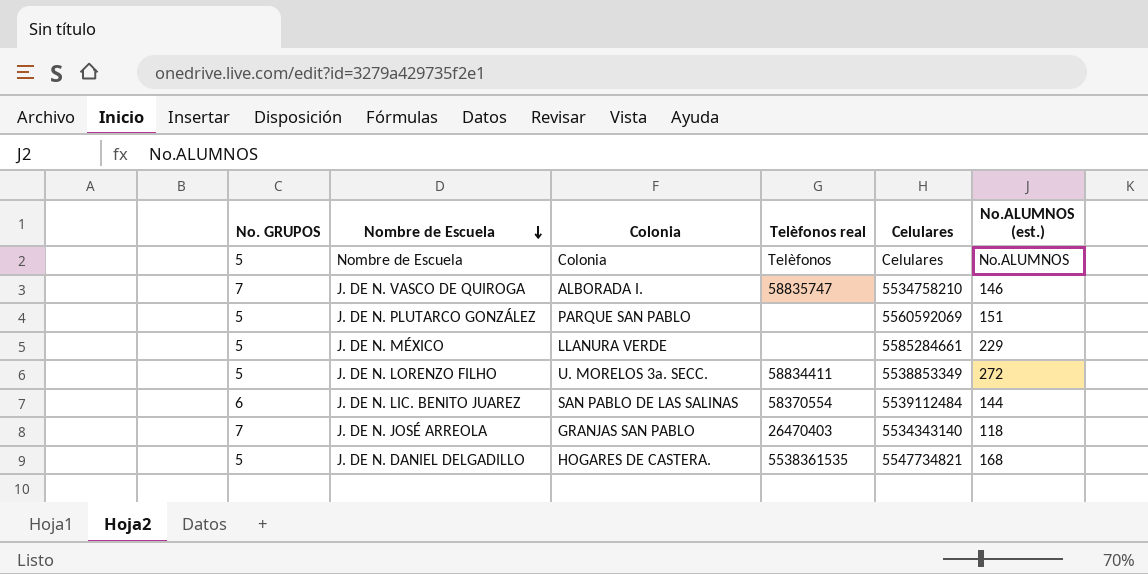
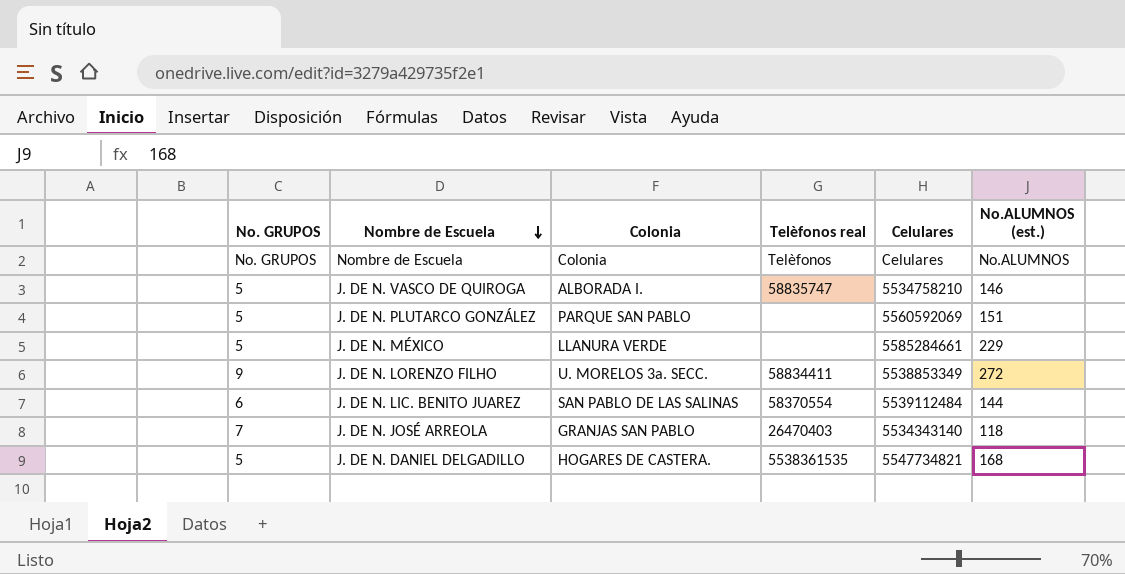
Nombre de Escuela | No. GRUPOS: 5 -> No. GRUPOS
J. DE N. VASCO DE QUIROGA | No. GRUPOS: 7 -> 5
J. DE N. LORENZO FILHO | No. GRUPOS: 5 -> 9

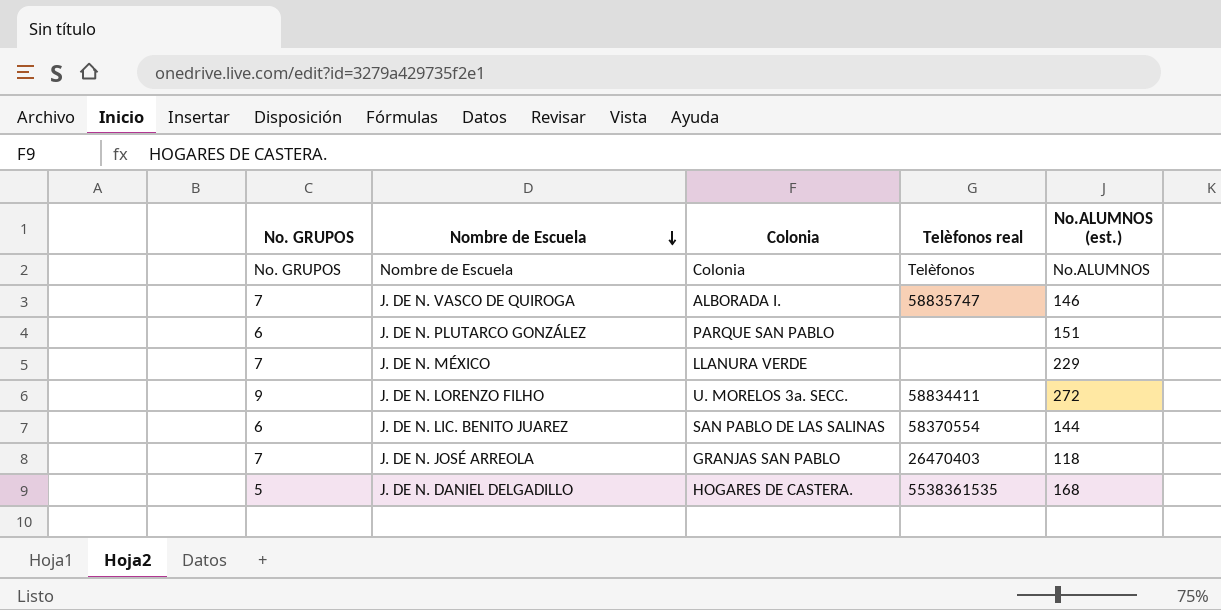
column Celulares | position: 5 -> none
J. DE N. VASCO DE QUIROGA | No. GRUPOS: 5 -> 7
J. DE N. PLUTARCO GONZÁLEZ | No. GRUPOS: 5 -> 6
J. DE N. MÉXICO | No. GRUPOS: 5 -> 7

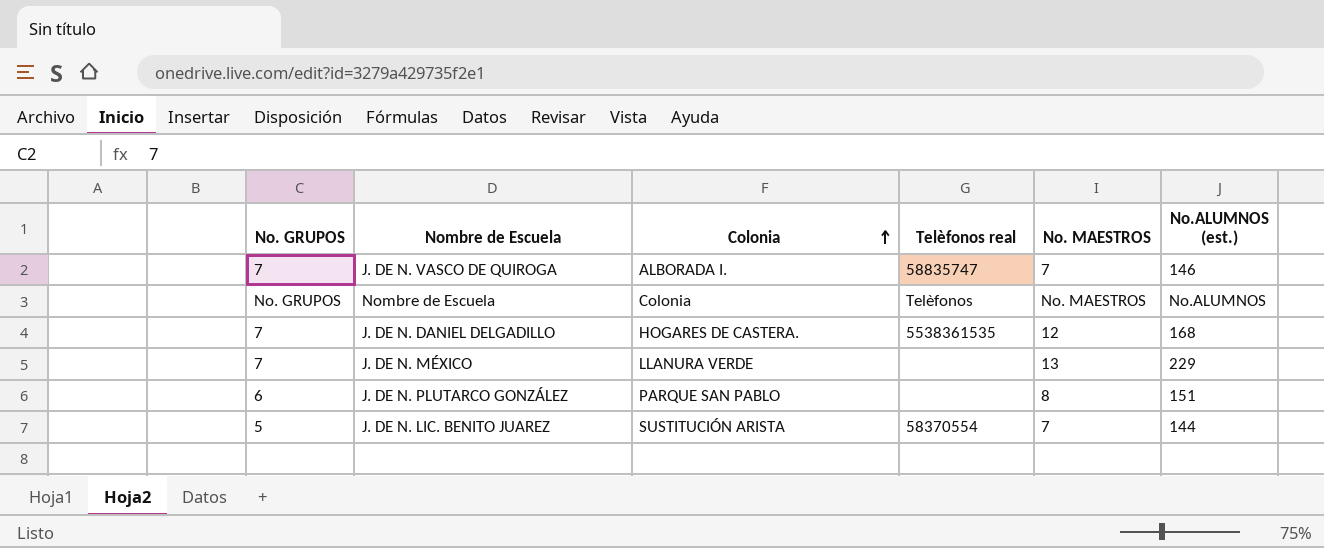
row order: Nombre de Escuela descending -> Colonia ascending
column No. MAESTROS | position: none -> 5
row J. DE N. LORENZO FILHO: 9 | U. MORELOS 3a. SECC. | 58834411 | 272 -> none
row J. DE N. JOSÉ ARREOLA: 7 | GRANJAS SAN PABLO | 26470403 | 118 -> none
J. DE N. DANIEL DELGADILLO | No. GRUPOS: 5 -> 7
J. DE N. LIC. BENITO JUAREZ | No. GRUPOS: 6 -> 5
J. DE N. LIC. BENITO JUAREZ | Colonia: SAN PABLO DE LAS SALINAS -> SUSTITUCIÓN ARISTA

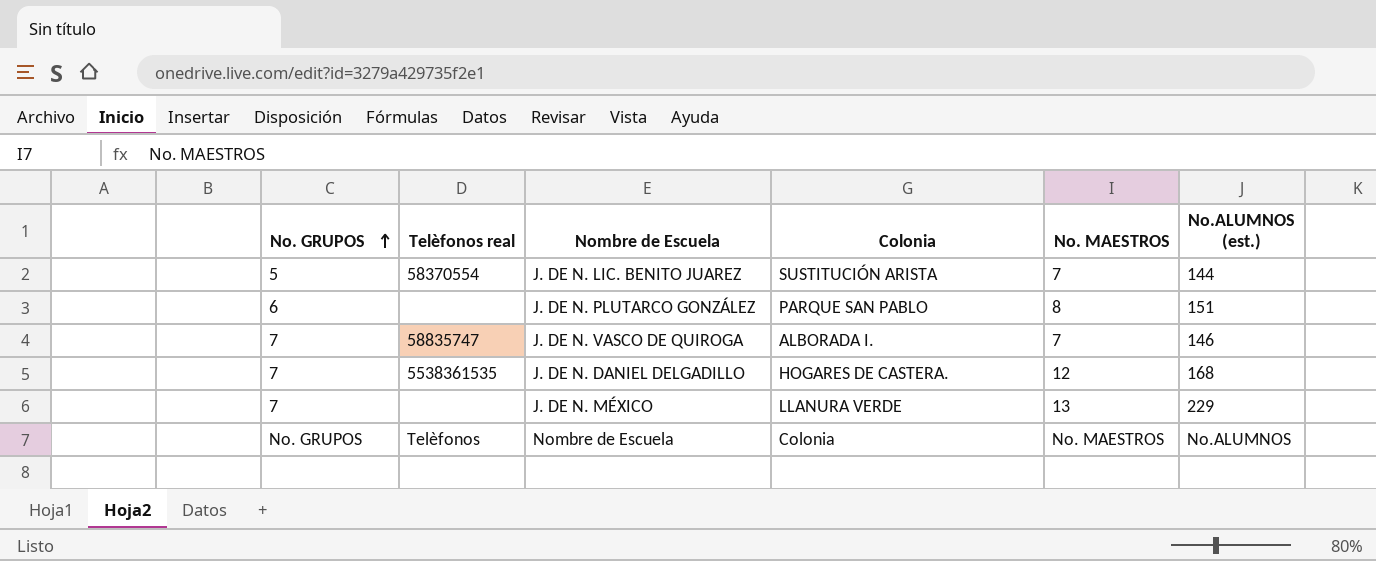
row order: Colonia ascending -> No. GRUPOS ascending
column Telèfonos real | position: 4 -> 2

